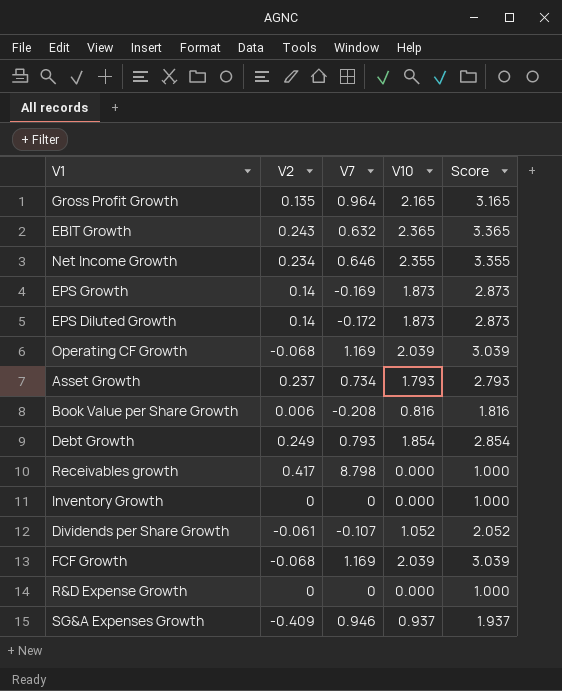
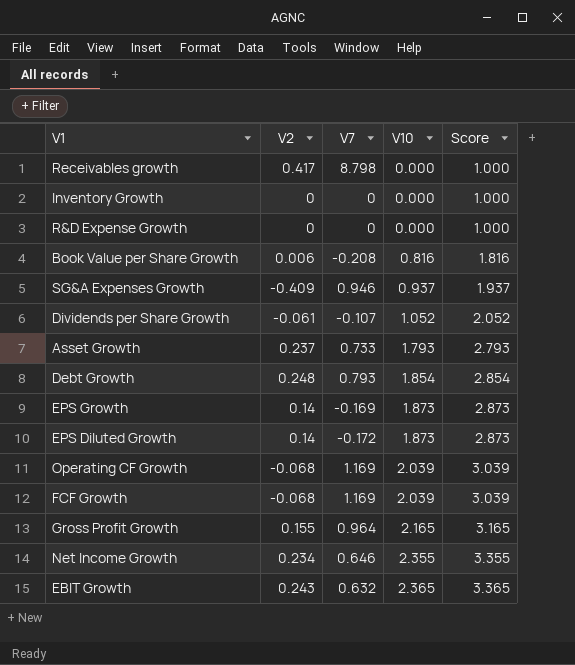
row order: none -> V10 ascending
Asset Growth | V7: 0.734 -> 0.733
Debt Growth | V2: 0.249 -> 0.248
Gross Profit Growth | V2: 0.135 -> 0.155

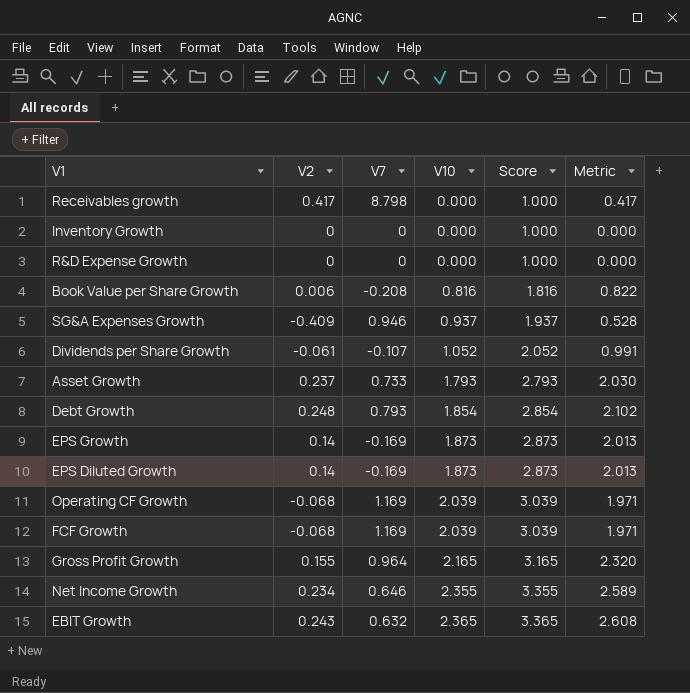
column Metric | formula: none -> [V2] + [V10]
EPS Diluted Growth | V7: -0.172 -> -0.169

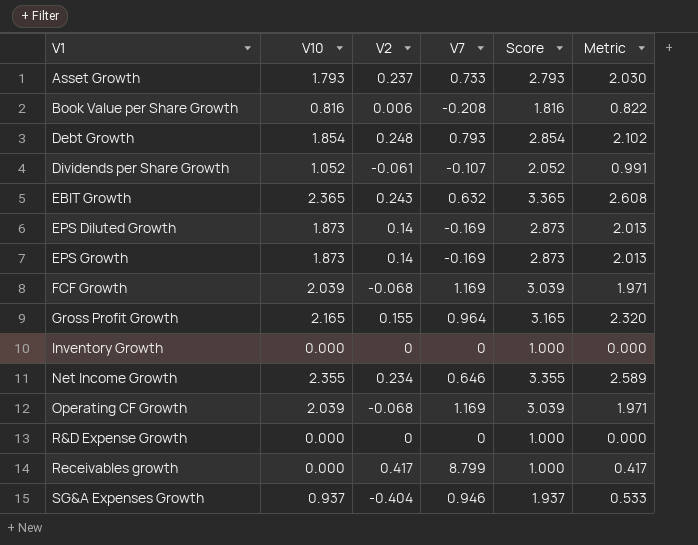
row order: V10 ascending -> V1 ascending
column V10 | position: 4 -> 2
Receivables growth | V7: 8.798 -> 8.799
SG&A Expenses Growth | V2: -0.409 -> -0.404
SG&A Expenses Growth | Metric: 0.528 -> 0.533

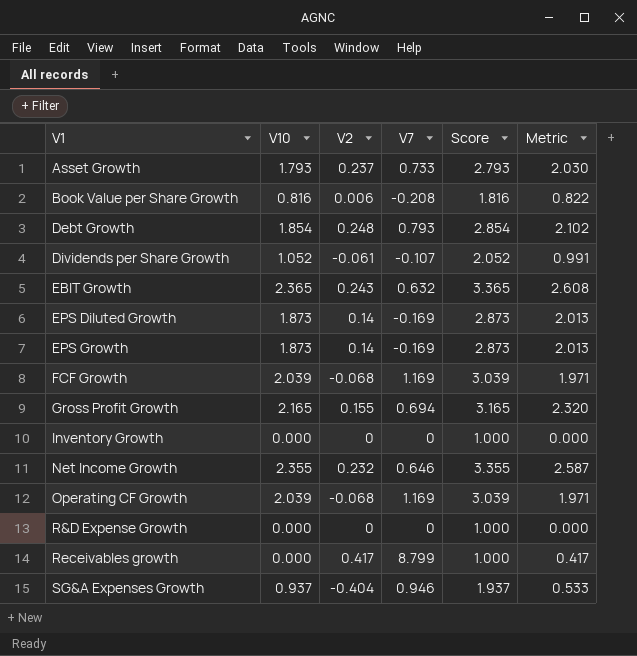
Gross Profit Growth | V7: 0.964 -> 0.694
Net Income Growth | V2: 0.234 -> 0.232
Net Income Growth | Metric: 2.589 -> 2.587

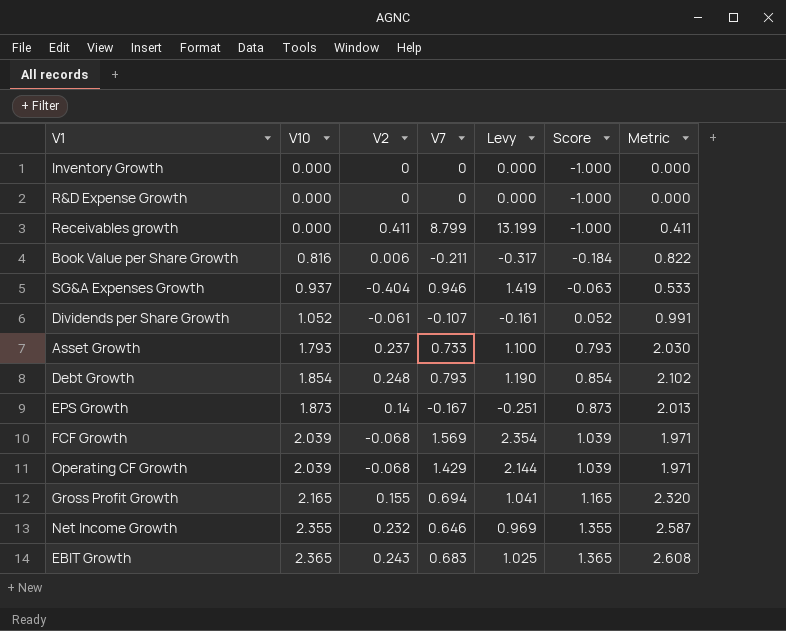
row order: V1 ascending -> V10 ascending
column Levy | formula: none -> [V7] * 1.5
column Score | formula: [V10] + 1 -> [V10] - 1
row EPS Diluted Growth: 1.873 | 0.14 | -0.169 | 2.873 | 2.013 -> none
Receivables growth | V2: 0.417 -> 0.411
Receivables growth | Metric: 0.417 -> 0.411
Book Value per Share Growth | V7: -0.208 -> -0.211
EPS Growth | V7: -0.169 -> -0.167
FCF Growth | V7: 1.169 -> 1.569
Operating CF Growth | V7: 1.169 -> 1.429
EBIT Growth | V7: 0.632 -> 0.683

